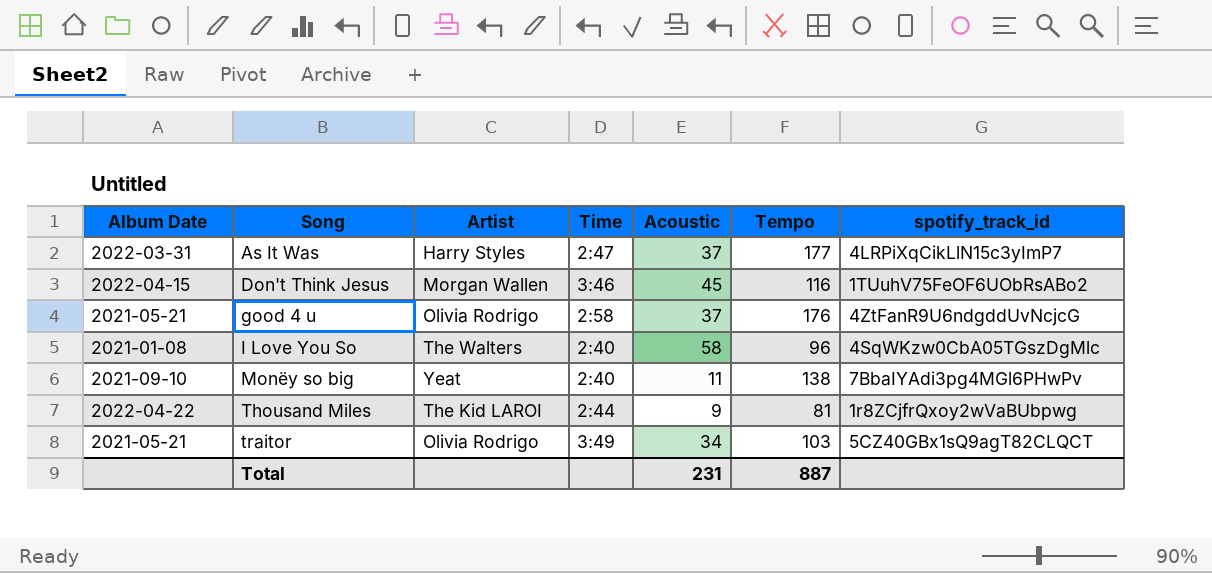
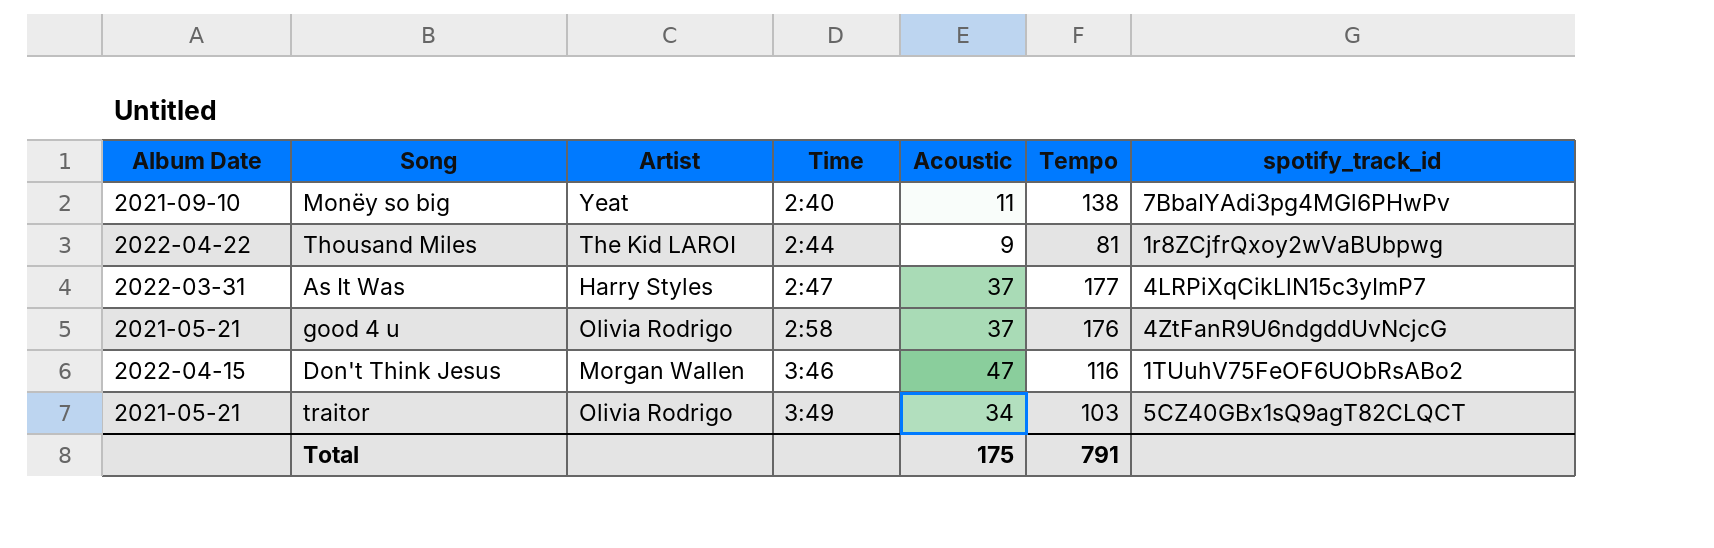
row order: Song ascending -> Time ascending
row I Love You So: 2021-01-08 | The Walters | 2:40 | 58 | 96 | 4SqWKzw0CbA05TGszDgMlc -> none
Don't Think Jesus | Acoustic: 45 -> 47
Total | Acoustic: 231 -> 175
Total | Tempo: 887 -> 791

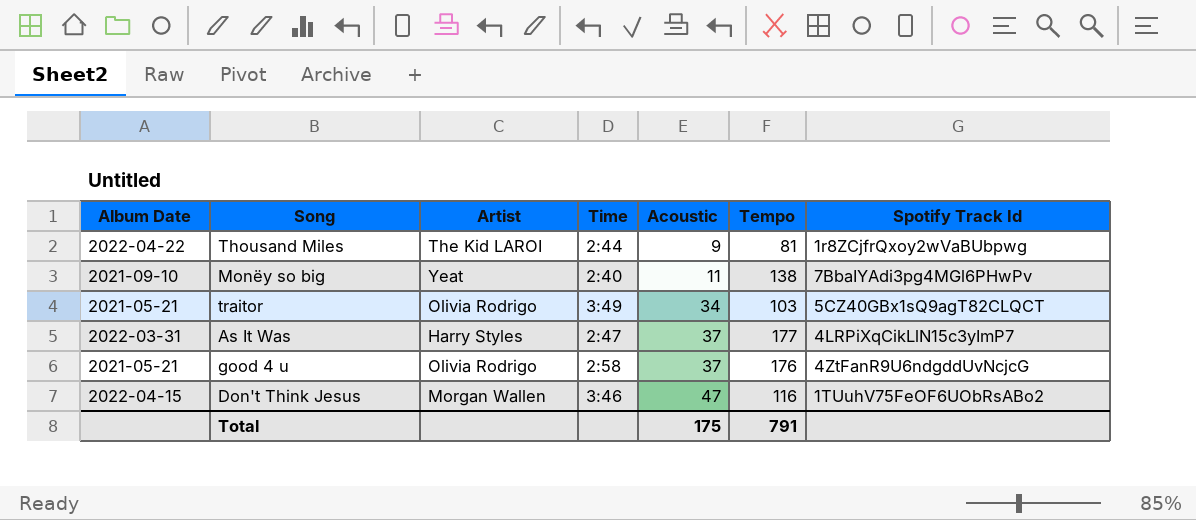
row order: Time ascending -> Acoustic ascending
column name: spotify_track_id -> Spotify Track Id

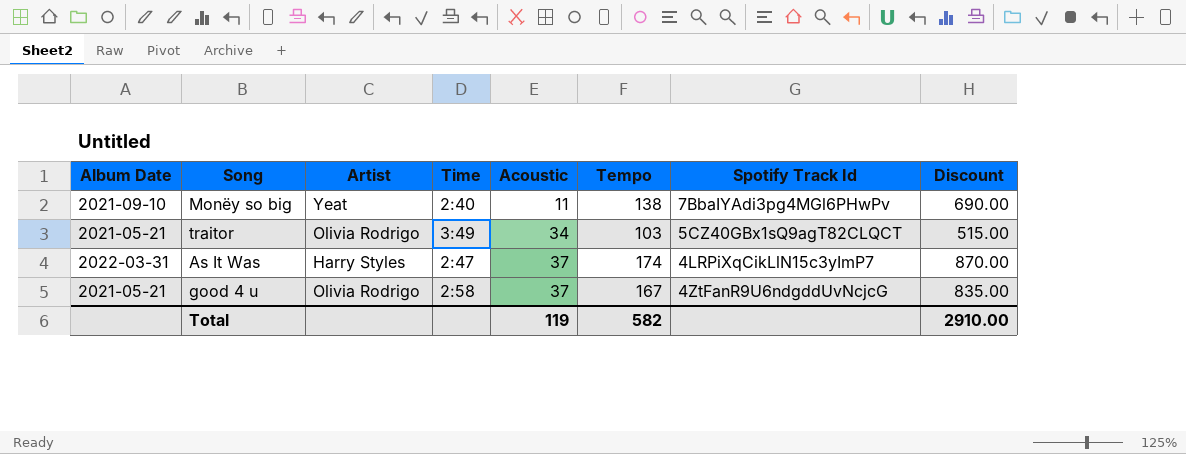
column Discount | formula: none -> [Tempo] * 5
row Thousand Miles: 2022-04-22 | The Kid LAROI | 2:44 | 9 | 81 | 1r8ZCjfrQxoy2wVaBUbpwg -> none
row Don't Think Jesus: 2022-04-15 | Morgan Wallen | 3:46 | 47 | 116 | 1TUuhV75FeOF6UObRsABo2 -> none
As It Was | Tempo: 177 -> 174
good 4 u | Tempo: 176 -> 167
Total | Acoustic: 175 -> 119
Total | Tempo: 791 -> 582

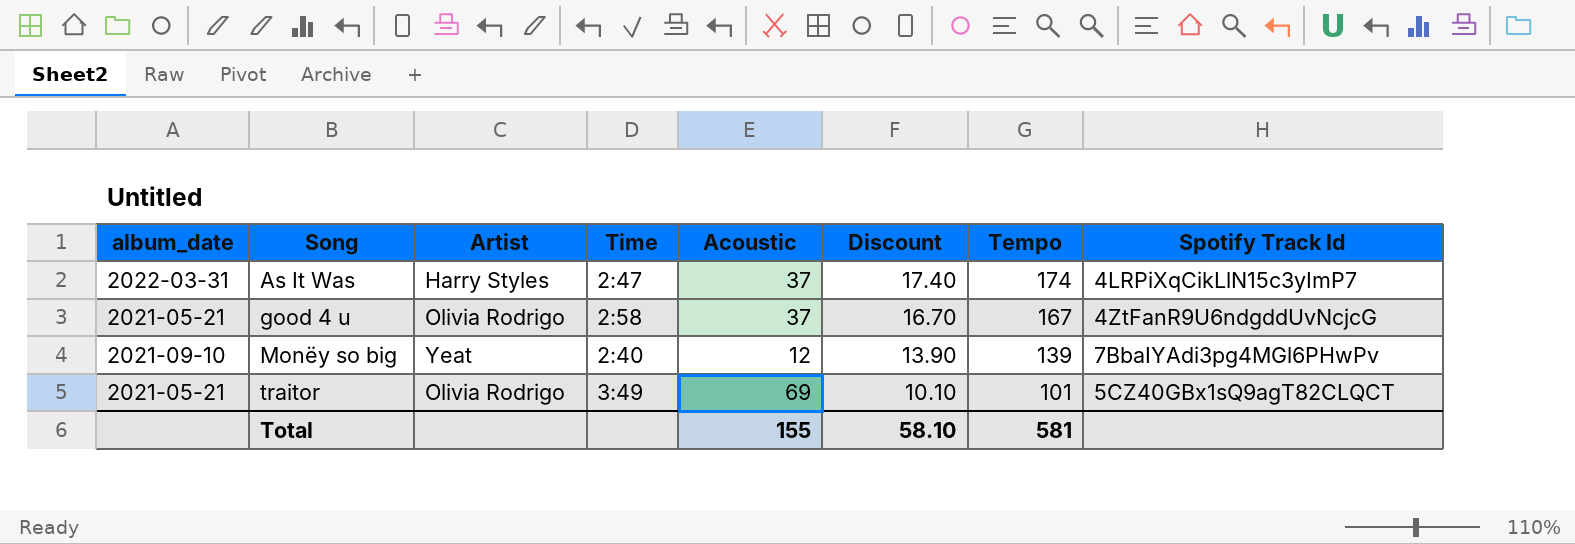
row order: Acoustic ascending -> Song ascending
column name: Album Date -> album_date
column Discount | formula: [Tempo] * 5 -> [Tempo] * 0.1
column Discount | position: 8 -> 6
Monëy so big | Acoustic: 11 -> 12
Monëy so big | Tempo: 138 -> 139
traitor | Acoustic: 34 -> 69
traitor | Tempo: 103 -> 101
Total | Acoustic: 119 -> 155
Total | Discount: 2910.00 -> 58.10
Total | Tempo: 582 -> 581

